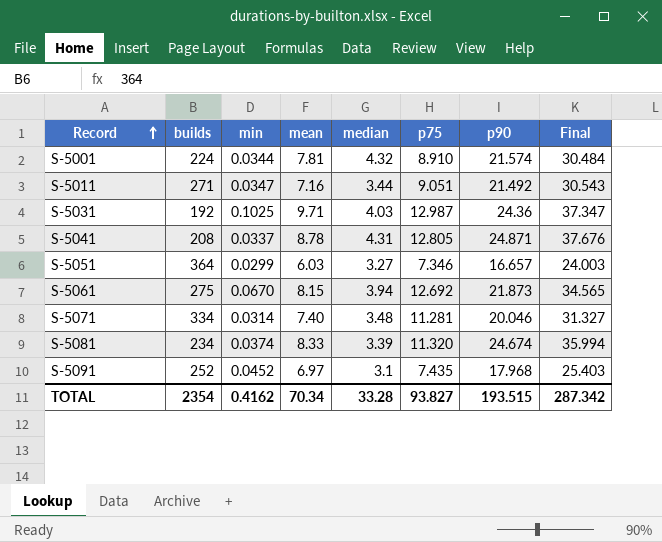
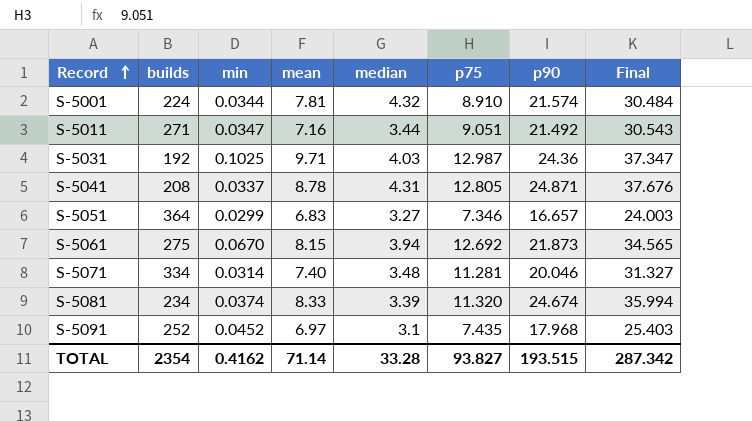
S-5051 | mean: 6.03 -> 6.83
TOTAL | mean: 70.34 -> 71.14

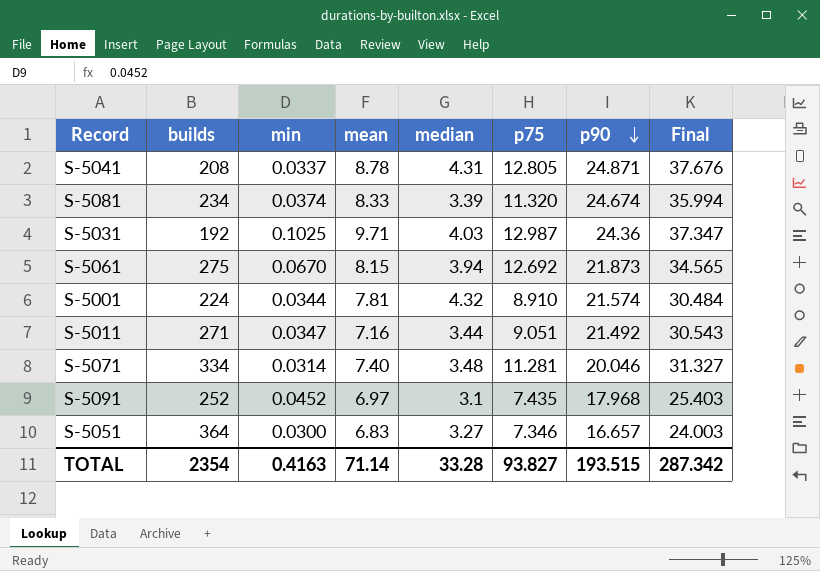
row order: Record ascending -> p90 descending
S-5051 | min: 0.0299 -> 0.0300
TOTAL | min: 0.4162 -> 0.4163

